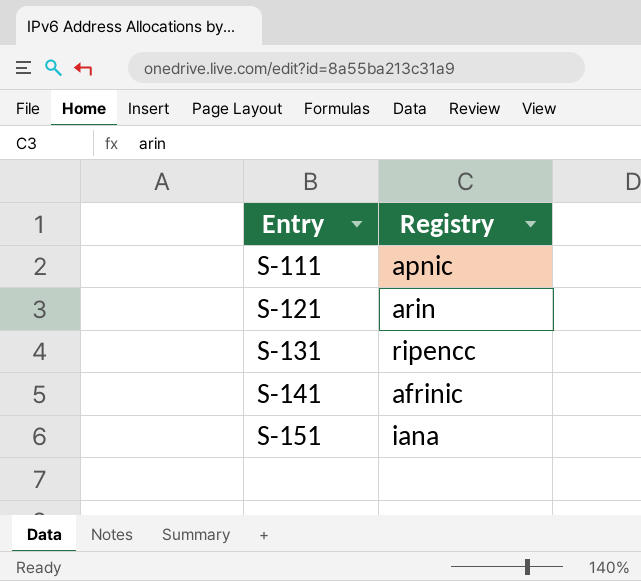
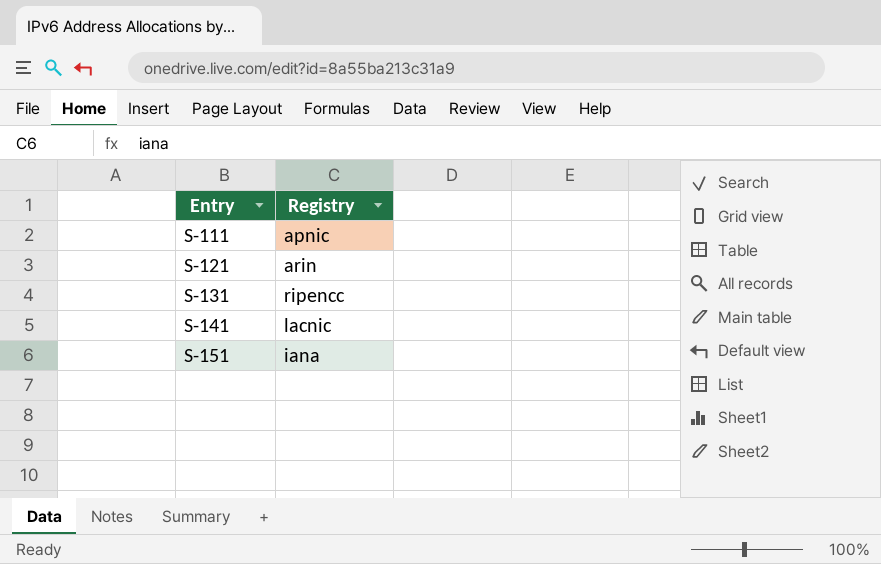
S-141 | Registry: afrinic -> lacnic

